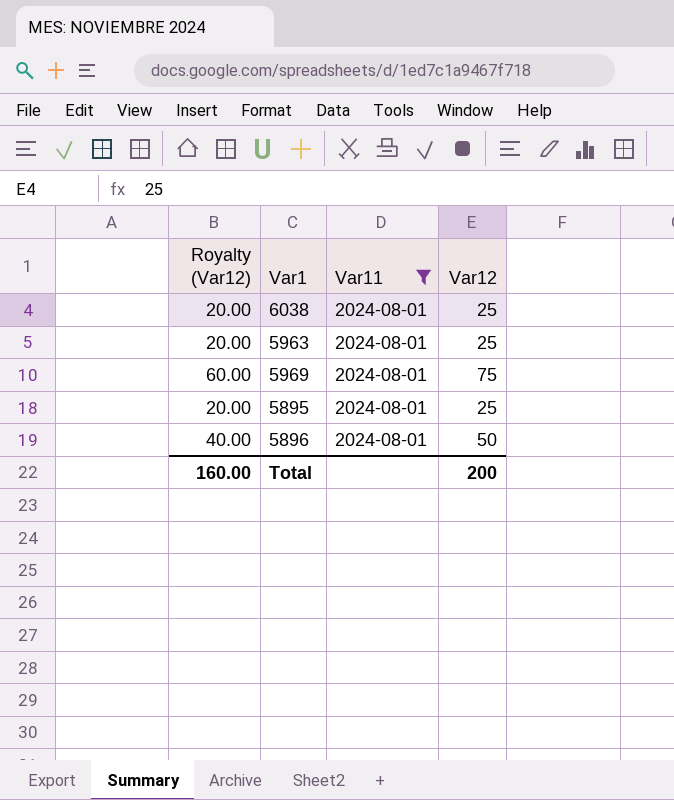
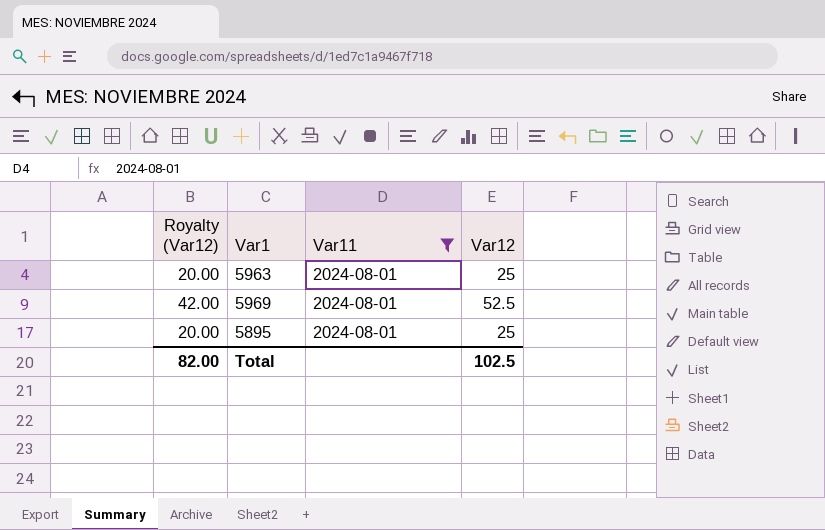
row 6038: 20.00 | 2024-08-01 | 25 -> none
row 5896: 40.00 | 2024-08-01 | 50 -> none
5969 | Royalty (Var12): 60.00 -> 42.00
5969 | Var12: 75 -> 52.5
Total | Royalty (Var12): 160.00 -> 82.00
Total | Var12: 200 -> 102.5

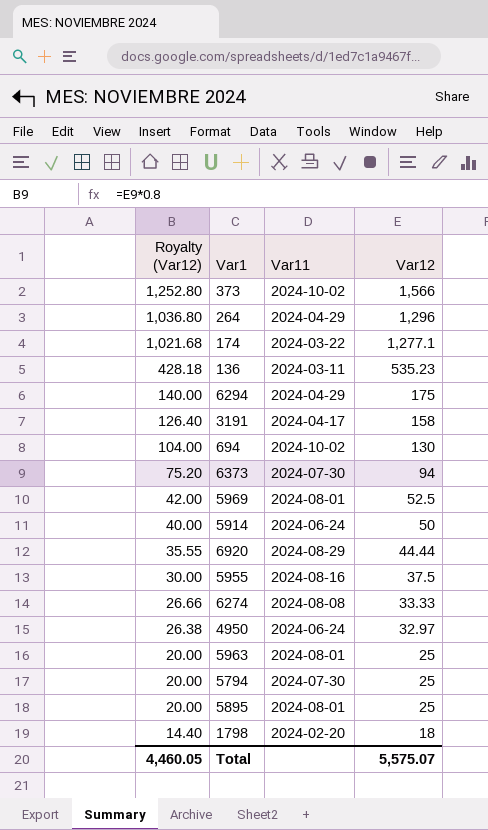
filter: Var11 = 2024-08-01 -> none
row order: none -> Royalty (Var12) descending
Total | Royalty (Var12): 82.00 -> 4,460.05
Total | Var12: 102.5 -> 5,575.07

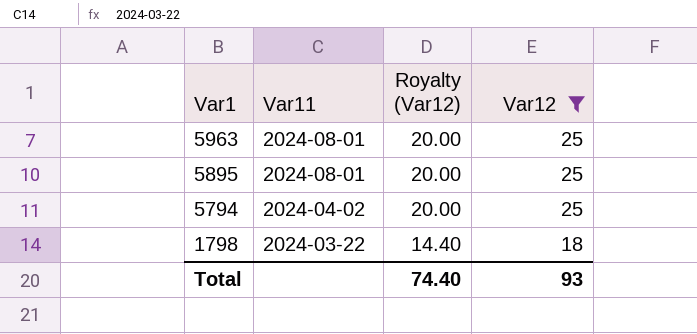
filter: none -> Var12 <= 25
row order: Royalty (Var12) descending -> Var1 descending
column Royalty (Var12) | position: 1 -> 3
5794 | Var11: 2024-07-30 -> 2024-04-02
1798 | Var11: 2024-02-20 -> 2024-03-22
Total | Royalty (Var12): 4,460.05 -> 74.40
Total | Var12: 5,575.07 -> 93

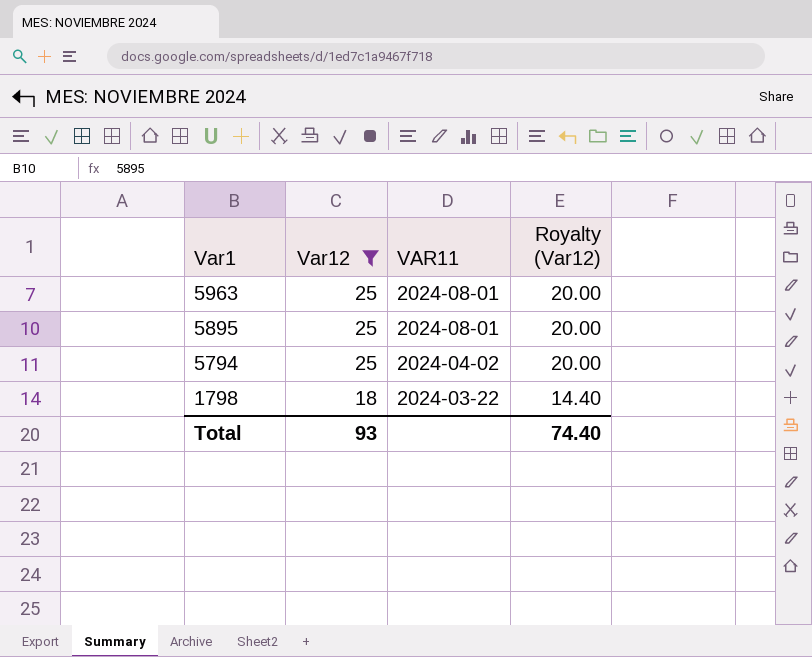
column Var12 | position: 4 -> 2
column name: Var11 -> VAR11

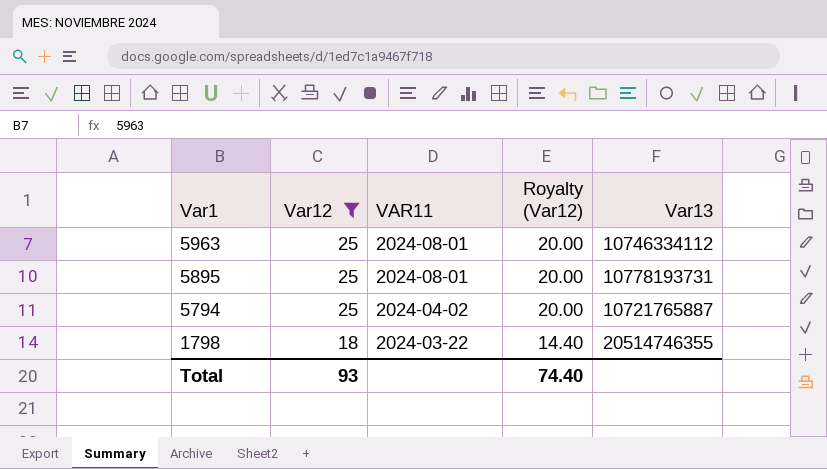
column Var13 | position: none -> 5

